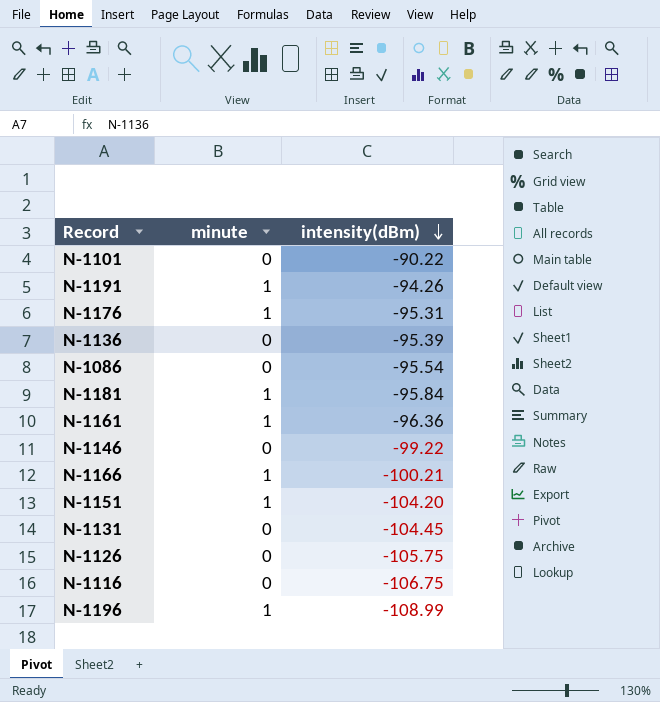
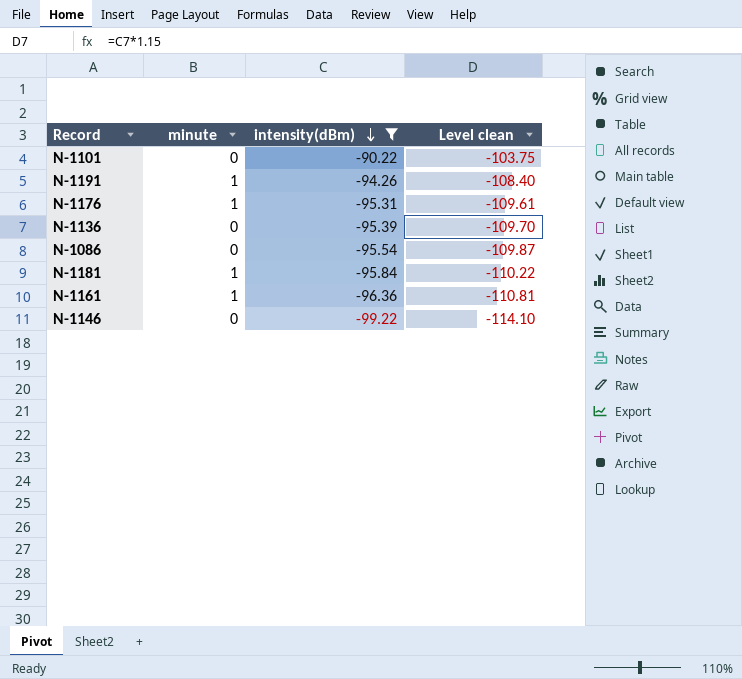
filter: none -> intensity(dBm) >= -99.22
column Level clean | formula: none -> [intensity(dBm)] * 1.15

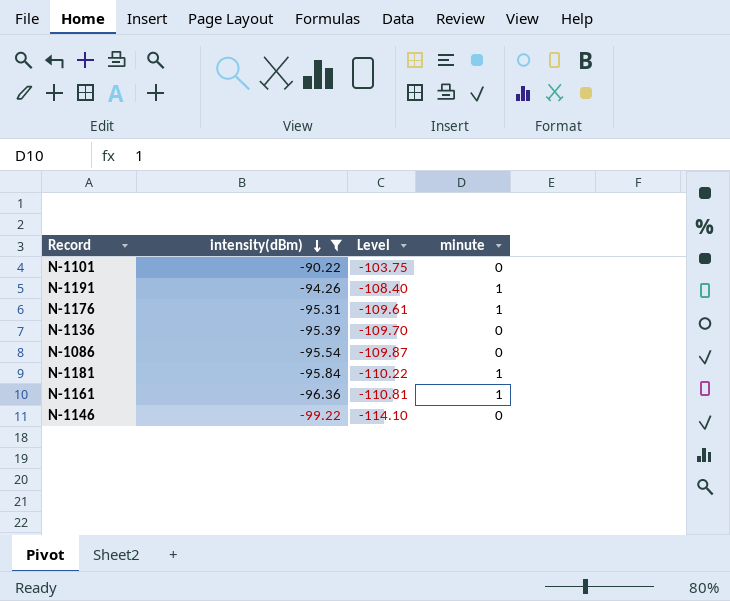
column name: Level clean -> Level
column minute | position: 2 -> 4

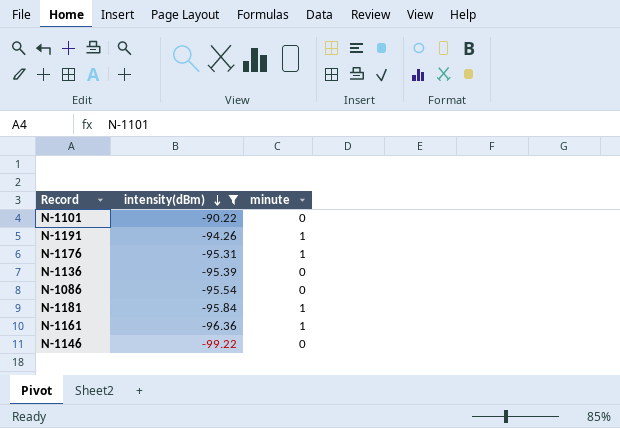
column Level | formula: [intensity(dBm)] * 1.15 -> none

